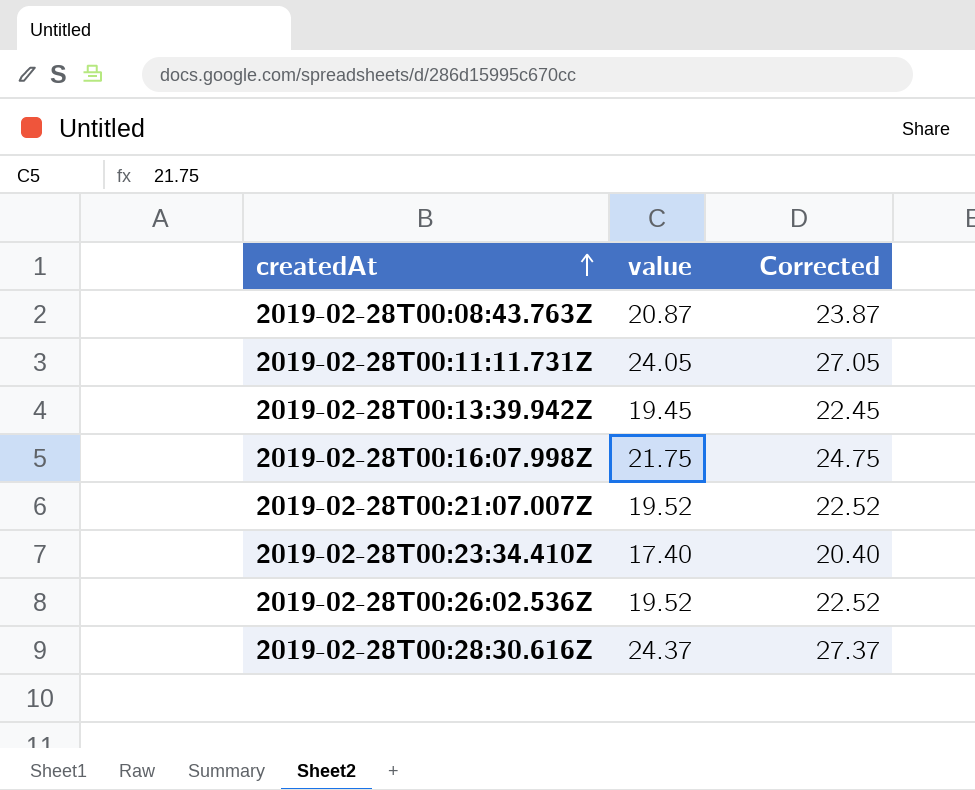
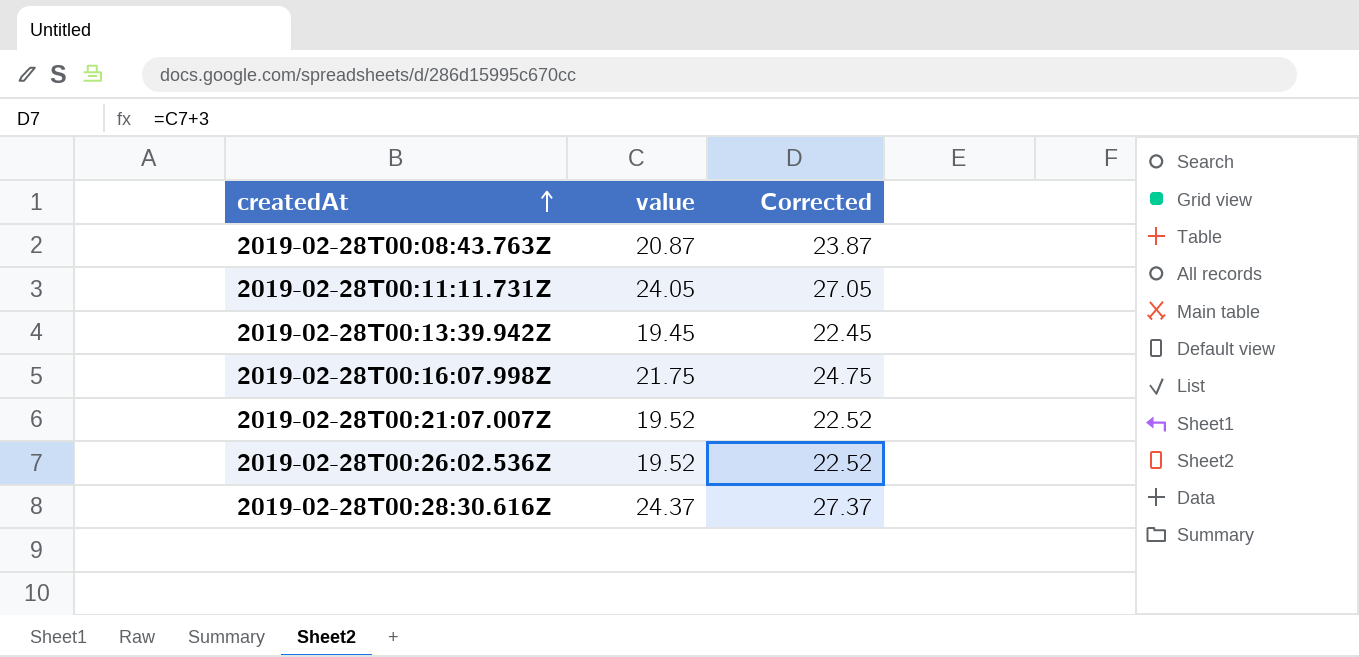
row 2019-02-28T00:23:34.410Z: 17.40 | 20.40 -> none

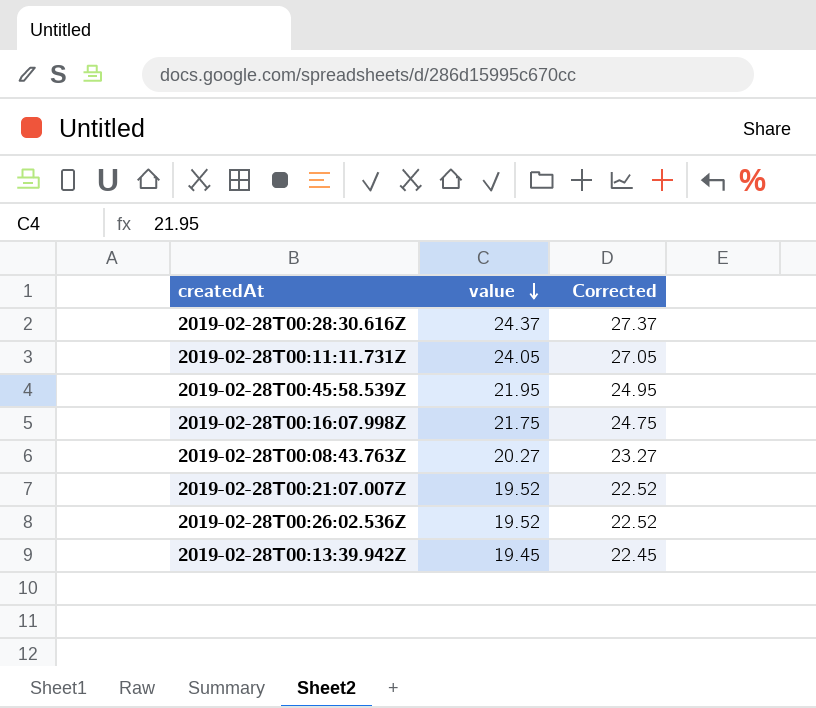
row order: createdAt ascending -> value descending
row 2019-02-28T00:45:58.539Z: none -> 21.95 | 24.95
2019-02-28T00:08:43.763Z | value: 20.87 -> 20.27
2019-02-28T00:08:43.763Z | Corrected: 23.87 -> 23.27

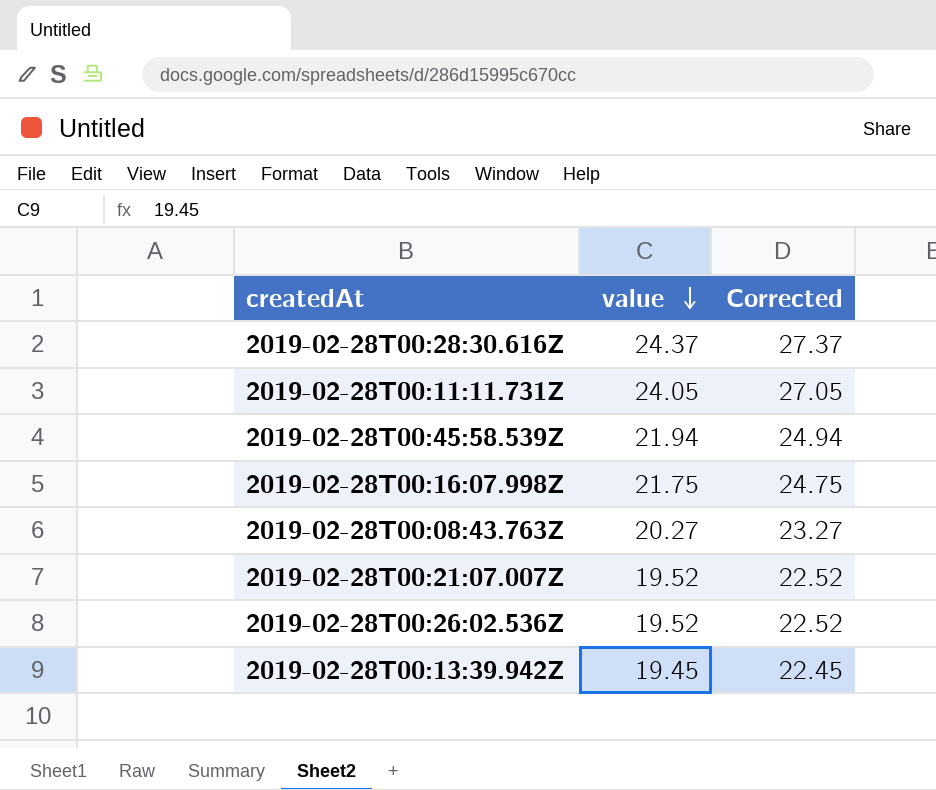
2019-02-28T00:45:58.539Z | value: 21.95 -> 21.94
2019-02-28T00:45:58.539Z | Corrected: 24.95 -> 24.94

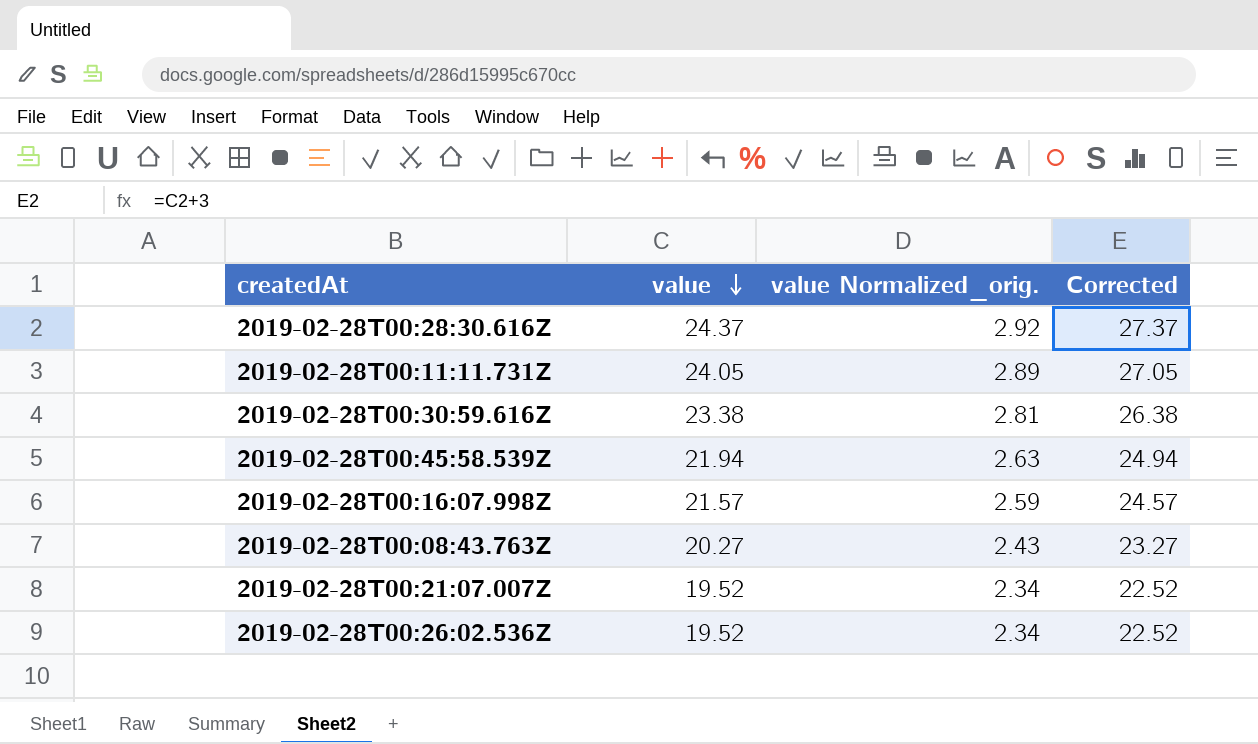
column value Normalized_orig. | formula: none -> [value] * 0.12
row 2019-02-28T00:13:39.942Z: 19.45 | 22.45 -> none
row 2019-02-28T00:30:59.616Z: none -> 23.38 | 2.81 | 26.38
2019-02-28T00:16:07.998Z | value: 21.75 -> 21.57
2019-02-28T00:16:07.998Z | Corrected: 24.75 -> 24.57

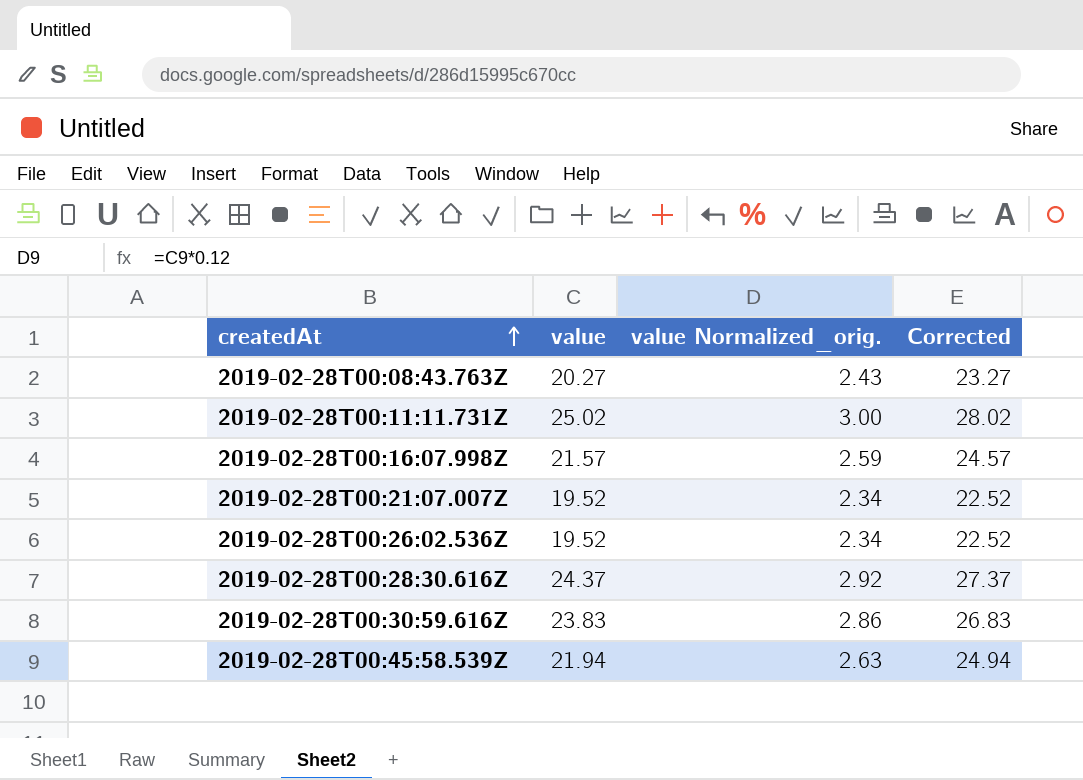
row order: value descending -> createdAt ascending
2019-02-28T00:11:11.731Z | value: 24.05 -> 25.02
2019-02-28T00:11:11.731Z | value Normalized_orig.: 2.89 -> 3.00
2019-02-28T00:11:11.731Z | Corrected: 27.05 -> 28.02
2019-02-28T00:30:59.616Z | value: 23.38 -> 23.83
2019-02-28T00:30:59.616Z | value Normalized_orig.: 2.81 -> 2.86
2019-02-28T00:30:59.616Z | Corrected: 26.38 -> 26.83

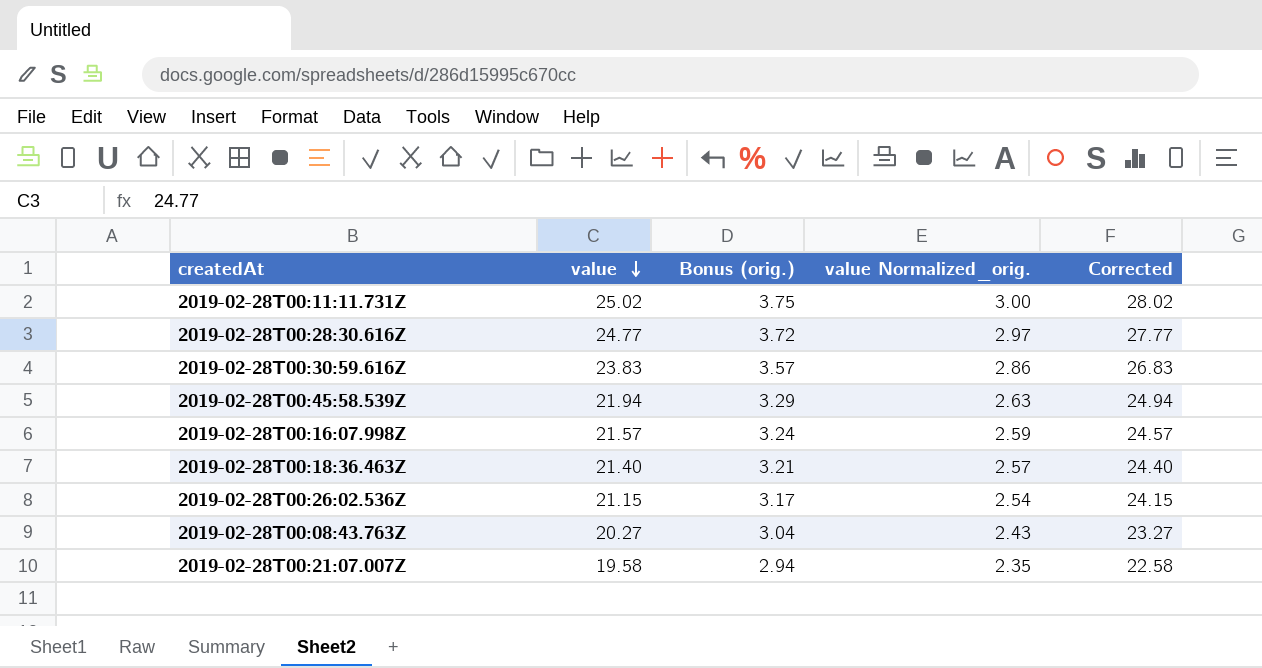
row order: createdAt ascending -> value descending
column Bonus (orig.) | formula: none -> [value] * 0.15
2019-02-28T00:28:30.616Z | value: 24.37 -> 24.77
2019-02-28T00:28:30.616Z | value Normalized_orig.: 2.92 -> 2.97
2019-02-28T00:28:30.616Z | Corrected: 27.37 -> 27.77
row 2019-02-28T00:18:36.463Z: none -> 21.40 | 3.21 | 2.57 | 24.40
2019-02-28T00:26:02.536Z | value: 19.52 -> 21.15
2019-02-28T00:26:02.536Z | value Normalized_orig.: 2.34 -> 2.54
2019-02-28T00:26:02.536Z | Corrected: 22.52 -> 24.15
2019-02-28T00:21:07.007Z | value: 19.52 -> 19.58
2019-02-28T00:21:07.007Z | value Normalized_orig.: 2.34 -> 2.35
2019-02-28T00:21:07.007Z | Corrected: 22.52 -> 22.58

